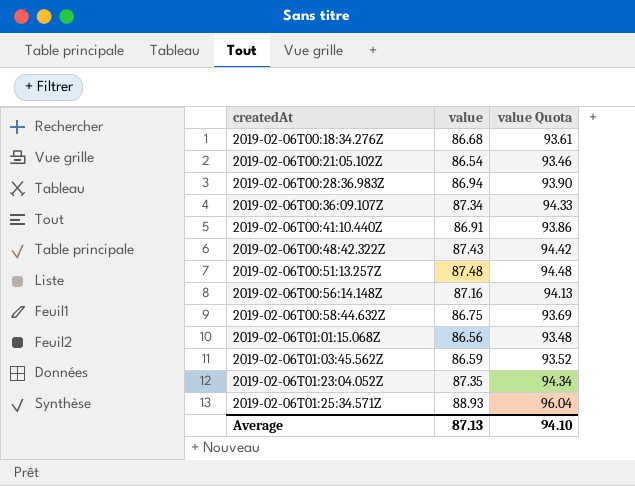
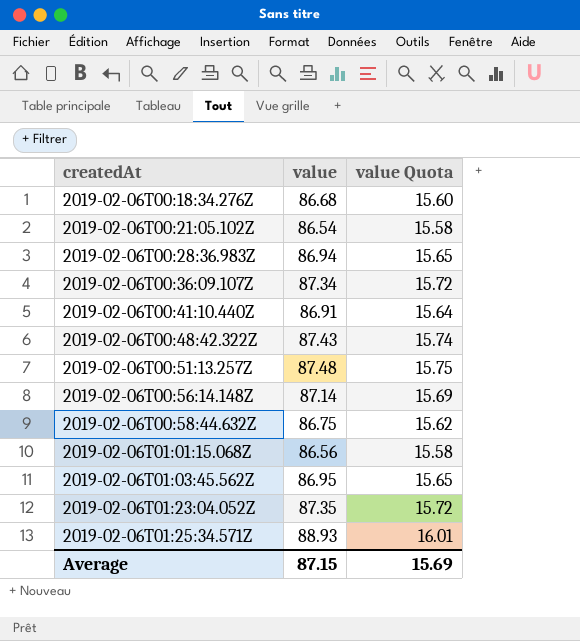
column value Quota | formula: [value] * 1.08 -> [value] * 0.18
2019-02-06T00:56:14.148Z | value: 87.16 -> 87.14
2019-02-06T01:03:45.562Z | value: 86.59 -> 86.95
Average | value: 87.13 -> 87.15
Average | value Quota: 94.10 -> 15.69

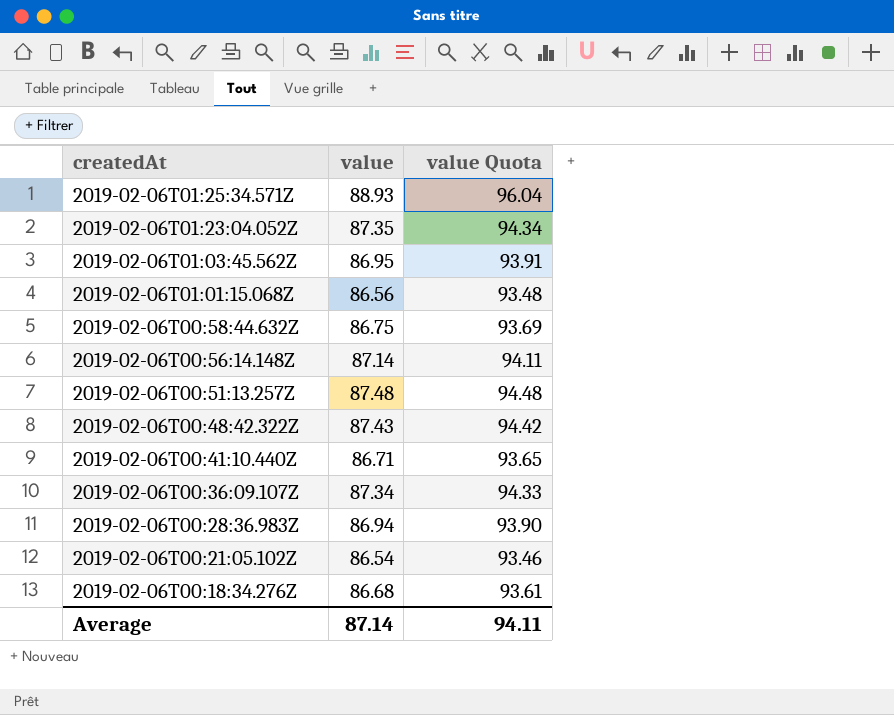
row order: createdAt ascending -> createdAt descending
column value Quota | formula: [value] * 0.18 -> [value] * 1.08
2019-02-06T00:41:10.440Z | value: 86.91 -> 86.71
Average | value: 87.15 -> 87.14
Average | value Quota: 15.69 -> 94.11

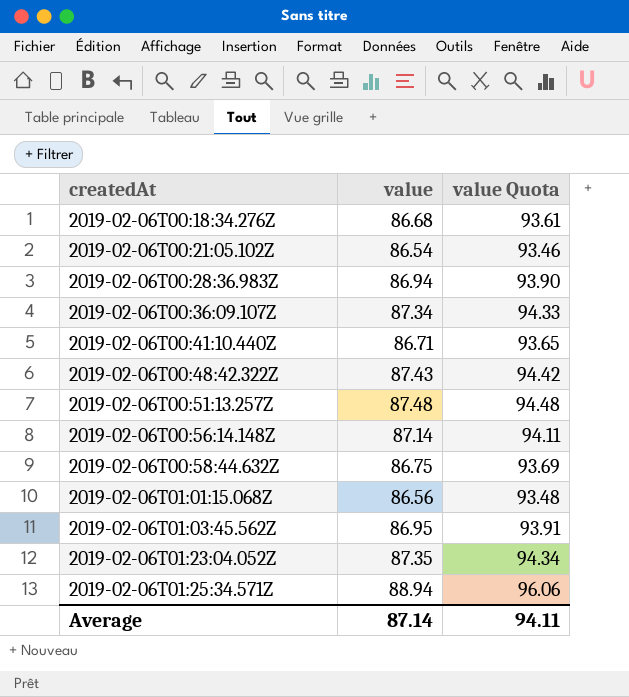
row order: createdAt descending -> createdAt ascending
2019-02-06T01:25:34.571Z | value: 88.93 -> 88.94
2019-02-06T01:25:34.571Z | value Quota: 96.04 -> 96.06

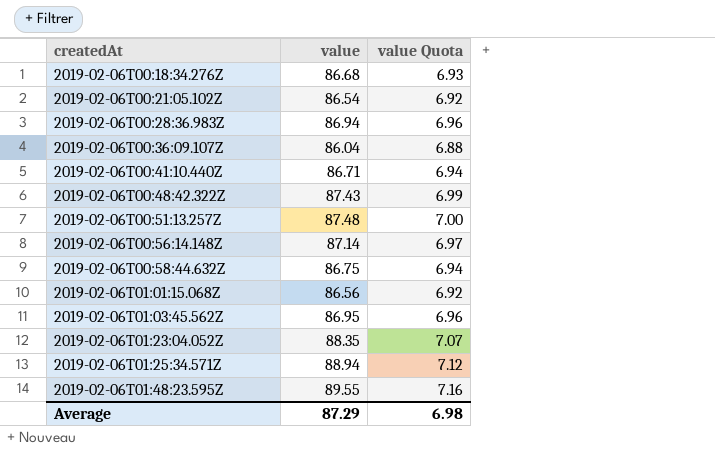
column value Quota | formula: [value] * 1.08 -> [value] * 0.08
2019-02-06T00:36:09.107Z | value: 87.34 -> 86.04
2019-02-06T01:23:04.052Z | value: 87.35 -> 88.35
row 2019-02-06T01:48:23.595Z: none -> 89.55 | 7.16
Average | value: 87.14 -> 87.29
Average | value Quota: 94.11 -> 6.98

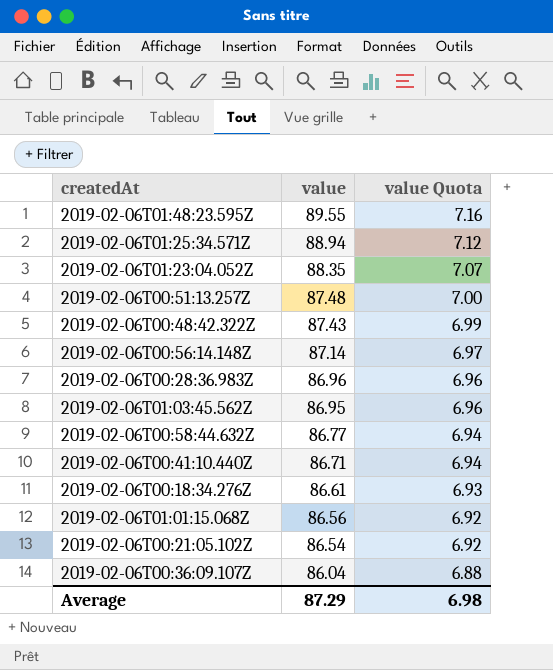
row order: createdAt ascending -> value descending
2019-02-06T00:28:36.983Z | value: 86.94 -> 86.96
2019-02-06T00:58:44.632Z | value: 86.75 -> 86.77
2019-02-06T00:18:34.276Z | value: 86.68 -> 86.61

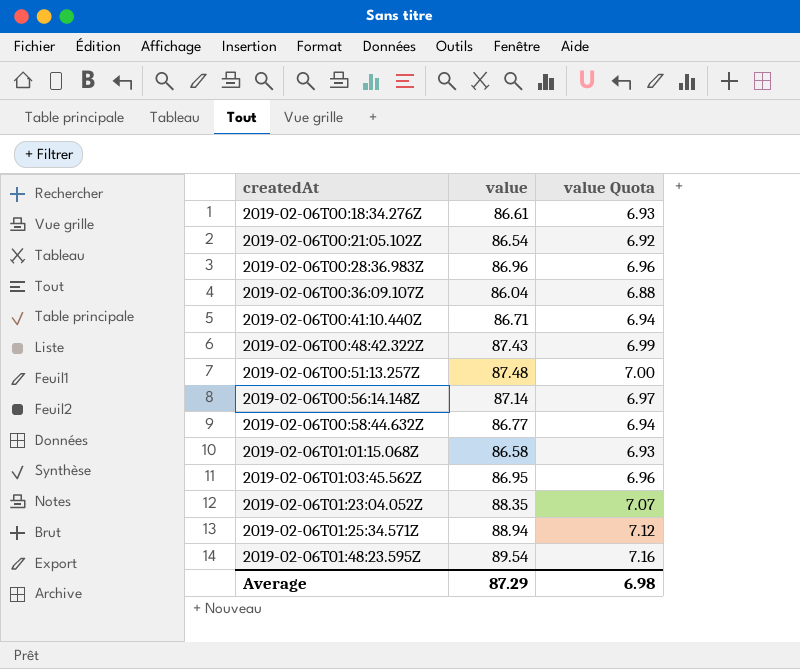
row order: value descending -> createdAt ascending
2019-02-06T01:01:15.068Z | value: 86.56 -> 86.58
2019-02-06T01:01:15.068Z | value Quota: 6.92 -> 6.93
2019-02-06T01:48:23.595Z | value: 89.55 -> 89.54

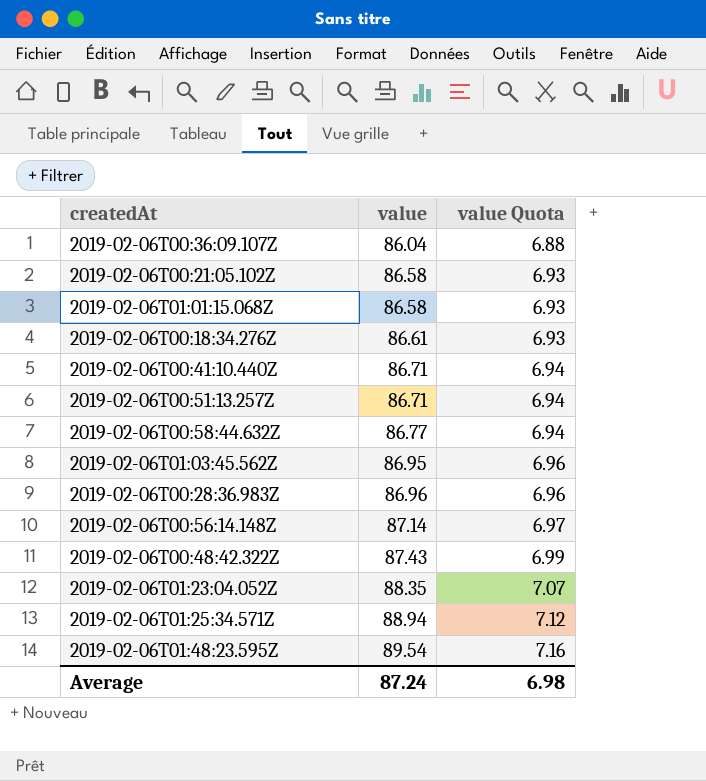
row order: createdAt ascending -> value ascending
2019-02-06T00:21:05.102Z | value: 86.54 -> 86.58
2019-02-06T00:21:05.102Z | value Quota: 6.92 -> 6.93
2019-02-06T00:51:13.257Z | value: 87.48 -> 86.71
2019-02-06T00:51:13.257Z | value Quota: 7.00 -> 6.94
Average | value: 87.29 -> 87.24

